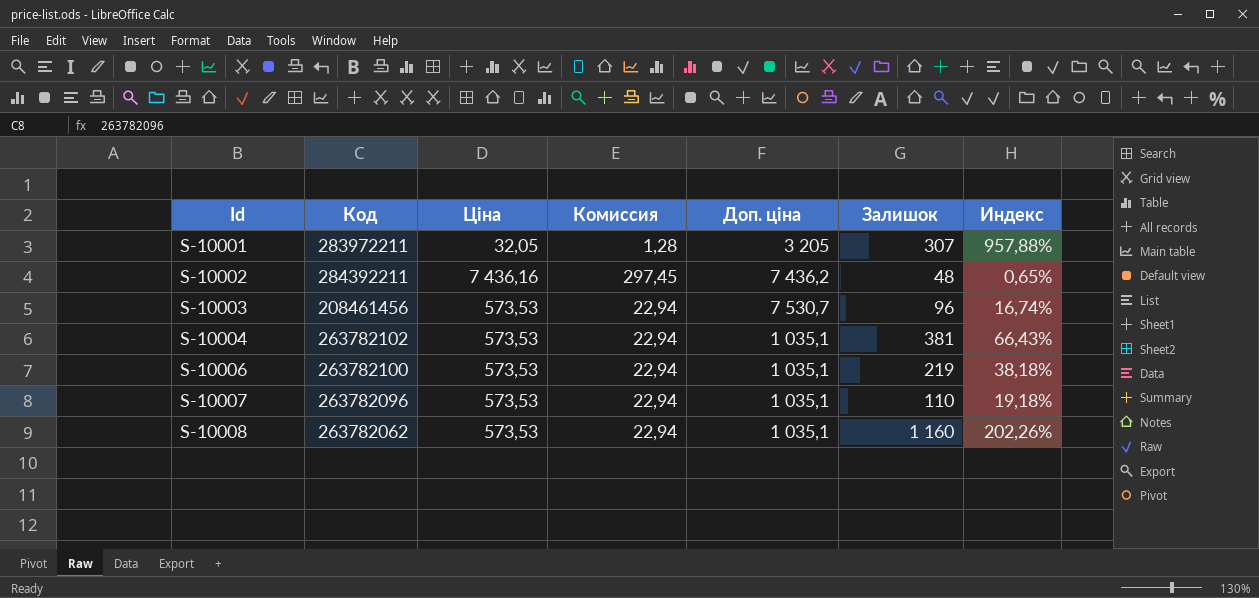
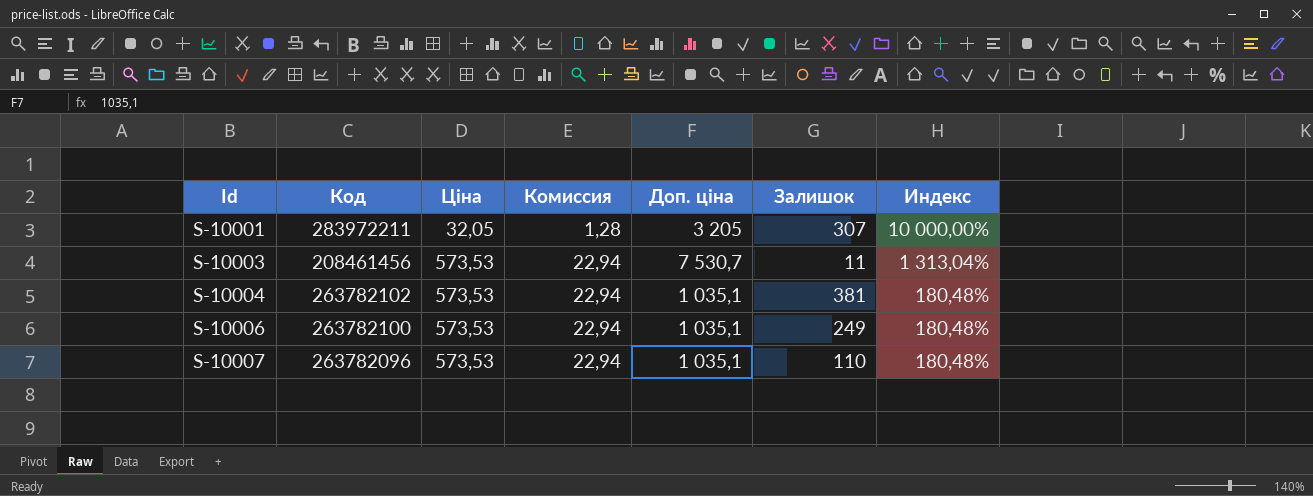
column Индекс | formula: [Залишок] / [Ціна] -> [Доп. ціна] / [Ціна]
row S-10002: 284392211 | 7 436,16 | 297,45 | 7 436,2 | 48 | 0,65% -> none
row S-10008: 263782062 | 573,53 | 22,94 | 1 035,1 | 1 160 | 202,26% -> none
S-10003 | Залишок: 96 -> 11
S-10006 | Залишок: 219 -> 249

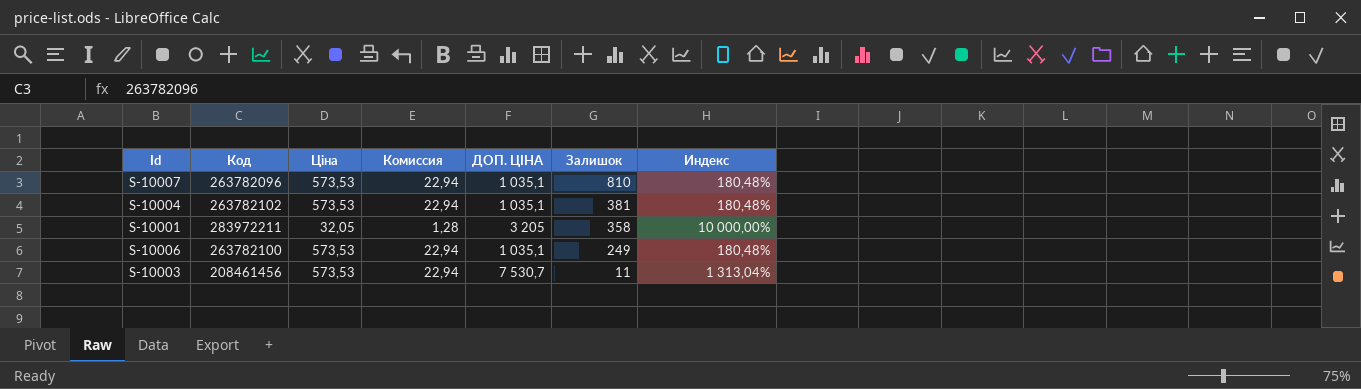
row order: Id ascending -> Залишок descending
column name: Доп. ціна -> ДОП. ЦІНА
S-10007 | Залишок: 110 -> 810
S-10001 | Залишок: 307 -> 358

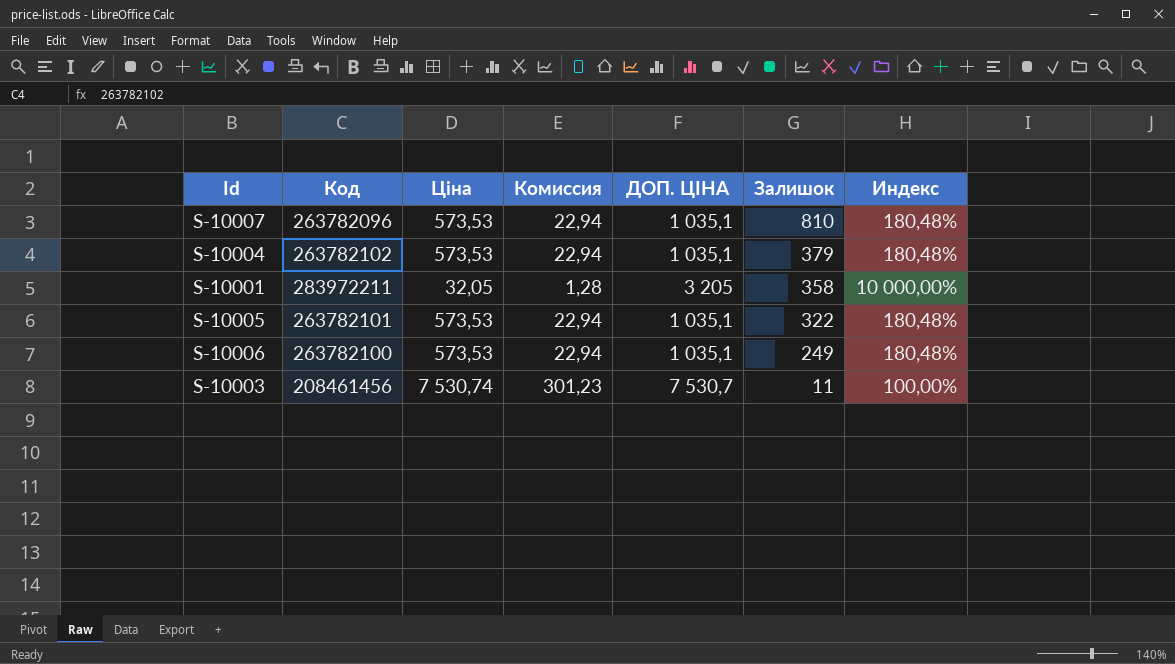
S-10004 | Залишок: 381 -> 379
row S-10005: none -> 263782101 | 573,53 | 22,94 | 1 035,1 | 322 | 180,48%
S-10003 | Ціна: 573,53 -> 7 530,74
S-10003 | Комиссия: 22,94 -> 301,23
S-10003 | Индекс: 1 313,04% -> 100,00%

